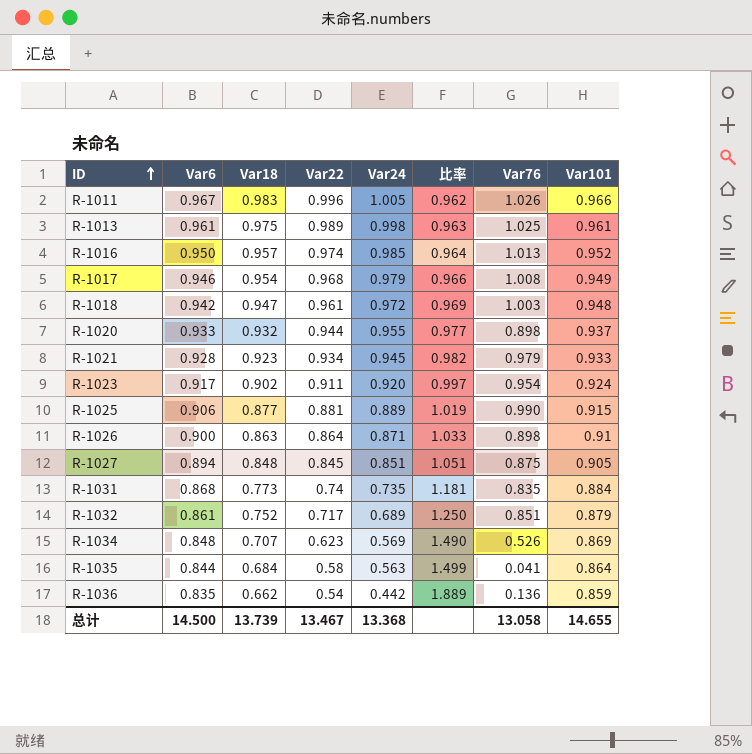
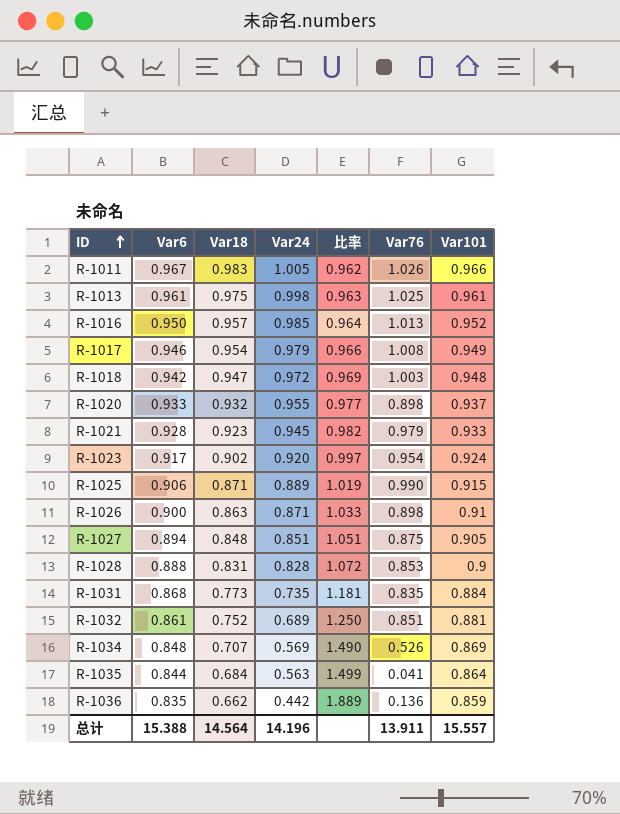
column Var22 | position: 4 -> none
R-1025 | Var18: 0.877 -> 0.871
row R-1028: none -> 0.888 | 0.831 | 0.828 | 1.072 | 0.853 | 0.9
R-1032 | Var101: 0.879 -> 0.881
总计 | Var6: 14.500 -> 15.388
总计 | Var18: 13.739 -> 14.564
总计 | Var24: 13.368 -> 14.196
总计 | Var76: 13.058 -> 13.911
总计 | Var101: 14.655 -> 15.557

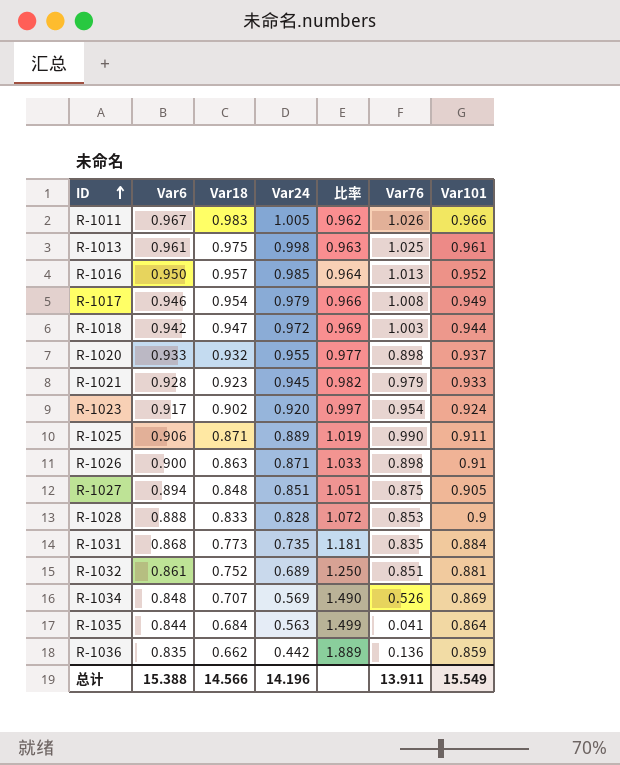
R-1018 | Var101: 0.948 -> 0.944
R-1025 | Var101: 0.915 -> 0.911
R-1028 | Var18: 0.831 -> 0.833
总计 | Var18: 14.564 -> 14.566
总计 | Var101: 15.557 -> 15.549

